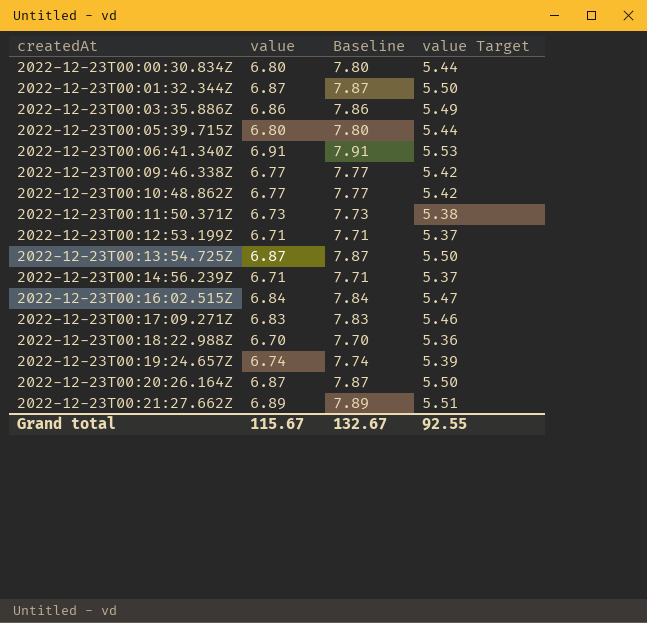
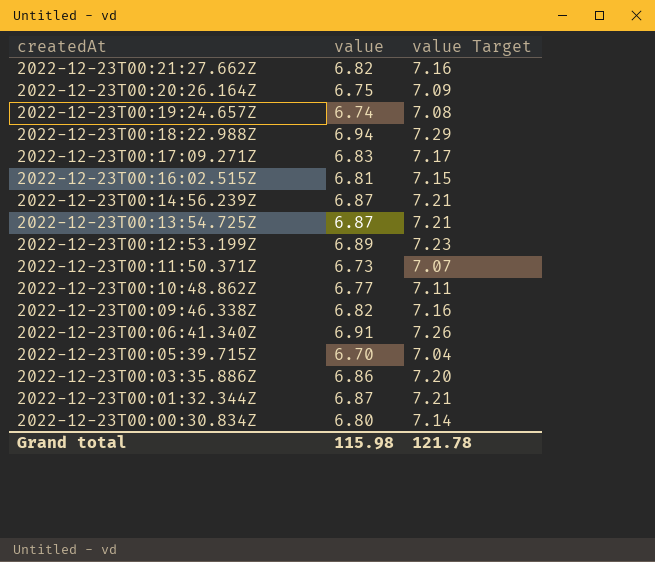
row order: createdAt ascending -> createdAt descending
column Baseline | formula: [value] + 1 -> none
column value Target | formula: [value] * 0.8 -> [value] * 1.05
2022-12-23T00:21:27.662Z | value: 6.89 -> 6.82
2022-12-23T00:20:26.164Z | value: 6.87 -> 6.75
2022-12-23T00:18:22.988Z | value: 6.70 -> 6.94
2022-12-23T00:16:02.515Z | value: 6.84 -> 6.81
2022-12-23T00:14:56.239Z | value: 6.71 -> 6.87
2022-12-23T00:12:53.199Z | value: 6.71 -> 6.89
2022-12-23T00:09:46.338Z | value: 6.77 -> 6.82
2022-12-23T00:05:39.715Z | value: 6.80 -> 6.70
Grand total | value: 115.67 -> 115.98
Grand total | value Target: 92.55 -> 121.78

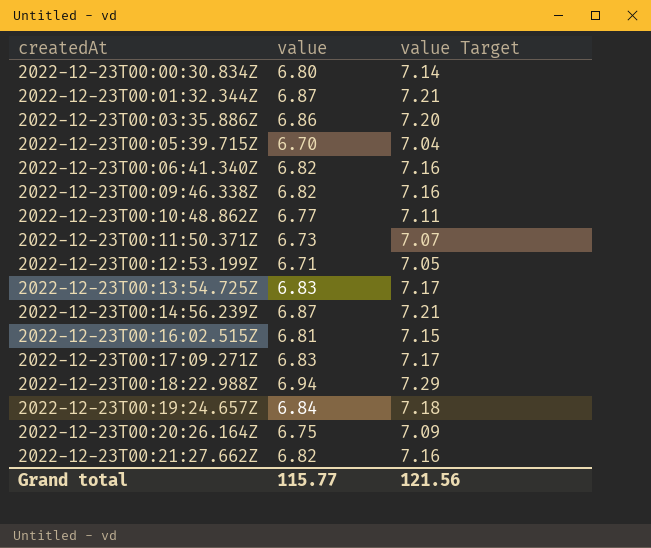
row order: createdAt descending -> createdAt ascending
2022-12-23T00:06:41.340Z | value: 6.91 -> 6.82
2022-12-23T00:06:41.340Z | value Target: 7.26 -> 7.16
2022-12-23T00:12:53.199Z | value: 6.89 -> 6.71
2022-12-23T00:12:53.199Z | value Target: 7.23 -> 7.05
2022-12-23T00:13:54.725Z | value: 6.87 -> 6.83
2022-12-23T00:13:54.725Z | value Target: 7.21 -> 7.17
2022-12-23T00:19:24.657Z | value: 6.74 -> 6.84
2022-12-23T00:19:24.657Z | value Target: 7.08 -> 7.18
Grand total | value: 115.98 -> 115.77
Grand total | value Target: 121.78 -> 121.56

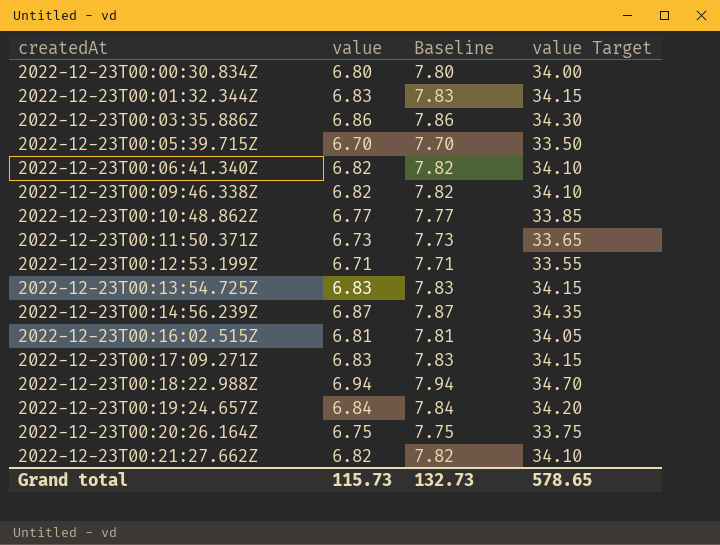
column Baseline | formula: none -> [value] + 1
column value Target | formula: [value] * 1.05 -> [value] * 5
2022-12-23T00:01:32.344Z | value: 6.87 -> 6.83
Grand total | value: 115.77 -> 115.73
Grand total | value Target: 121.56 -> 578.65

